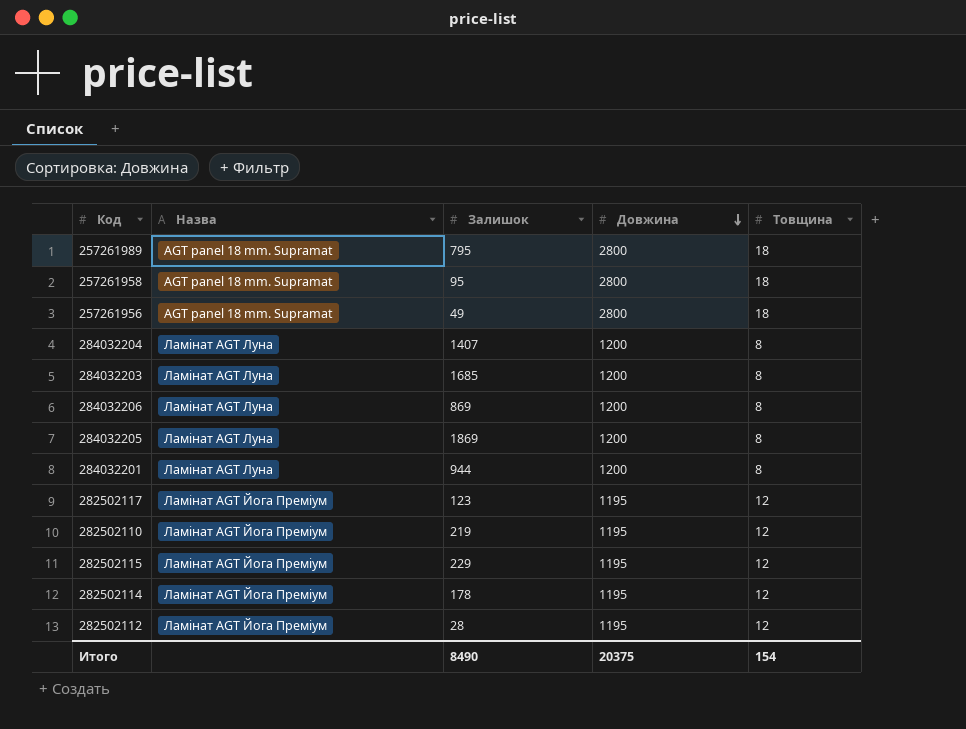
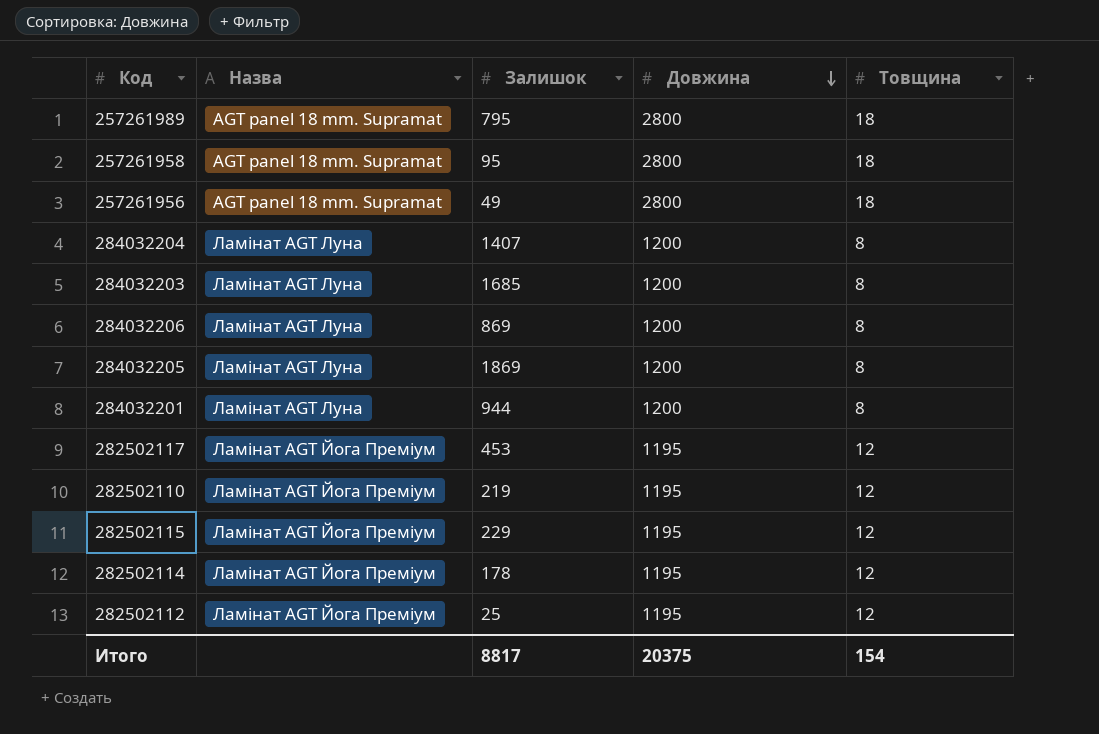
282502117 | Залишок: 123 -> 453
282502112 | Залишок: 28 -> 25
Итого | Залишок: 8490 -> 8817

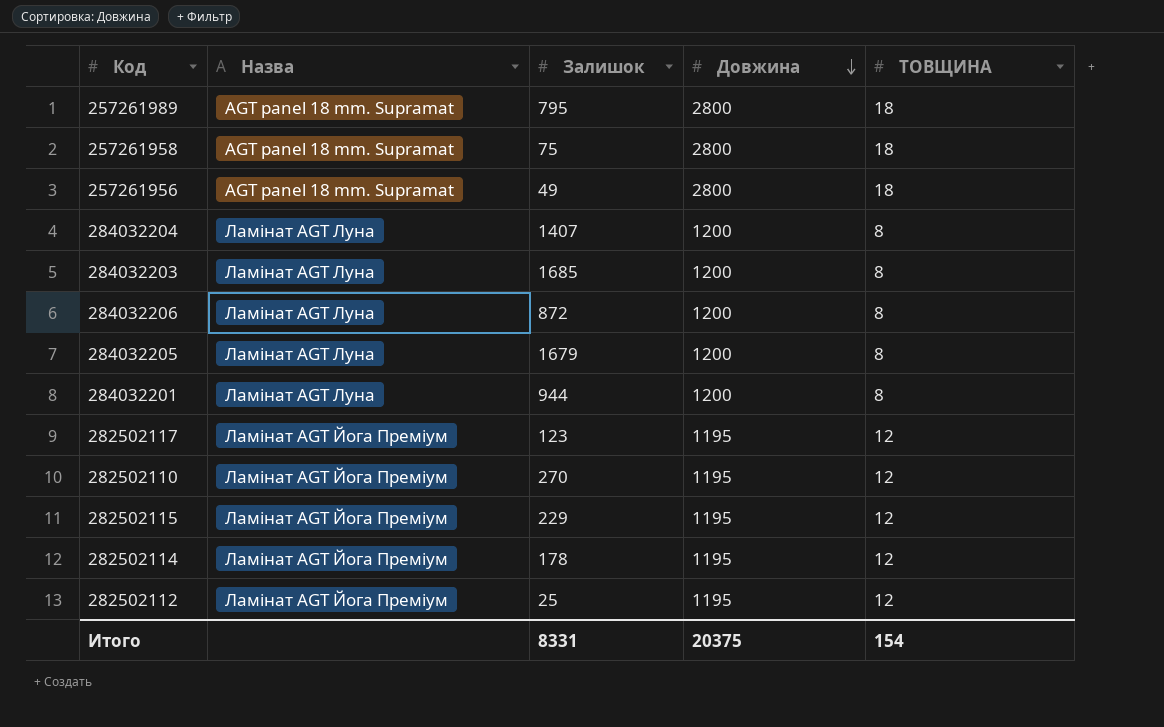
column name: Товщина -> ТОВЩИНА
257261958 | Залишок: 95 -> 75
284032206 | Залишок: 869 -> 872
284032205 | Залишок: 1869 -> 1679
282502117 | Залишок: 453 -> 123
282502110 | Залишок: 219 -> 270
Итого | Залишок: 8817 -> 8331

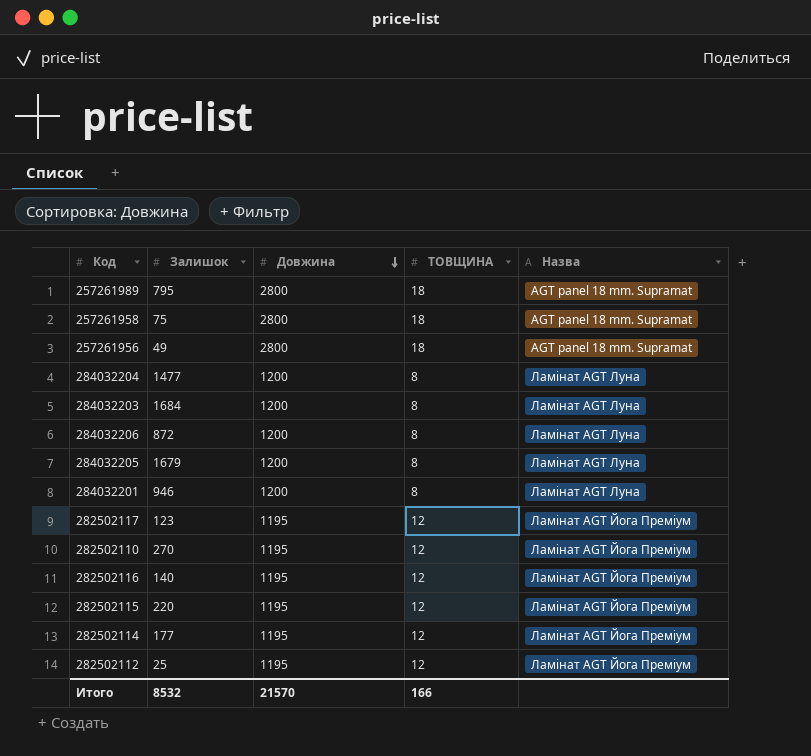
column Назва | position: 2 -> 5
284032204 | Залишок: 1407 -> 1477
284032203 | Залишок: 1685 -> 1684
284032201 | Залишок: 944 -> 946
row 282502116: none -> 140 | 1195 | 12 | Ламінат AGT Йога Преміум
282502115 | Залишок: 229 -> 220
282502114 | Залишок: 178 -> 177
Итого | Залишок: 8331 -> 8532
Итого | Довжина: 20375 -> 21570
Итого | ТОВЩИНА: 154 -> 166

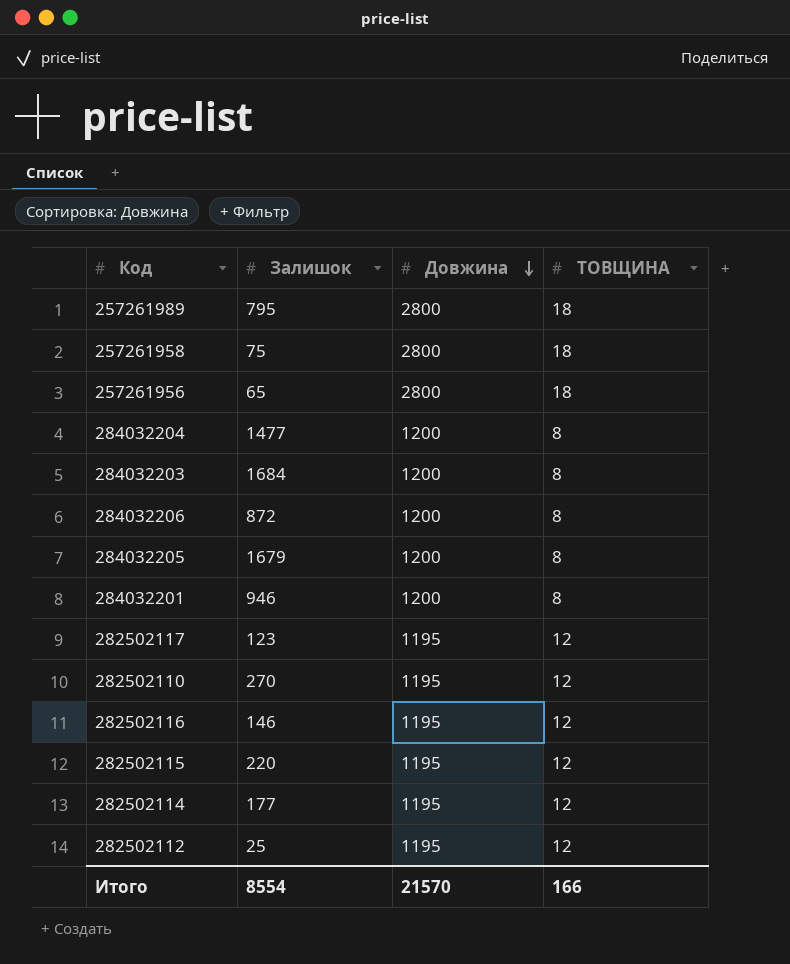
column Назва | position: 5 -> none
257261956 | Залишок: 49 -> 65
282502116 | Залишок: 140 -> 146
Итого | Залишок: 8532 -> 8554

